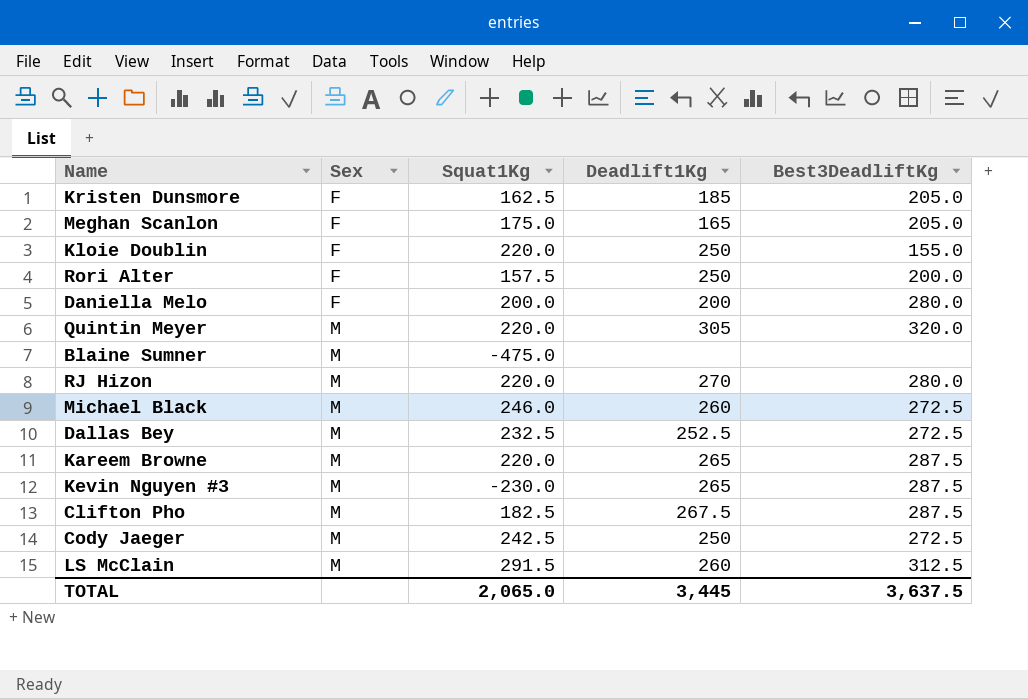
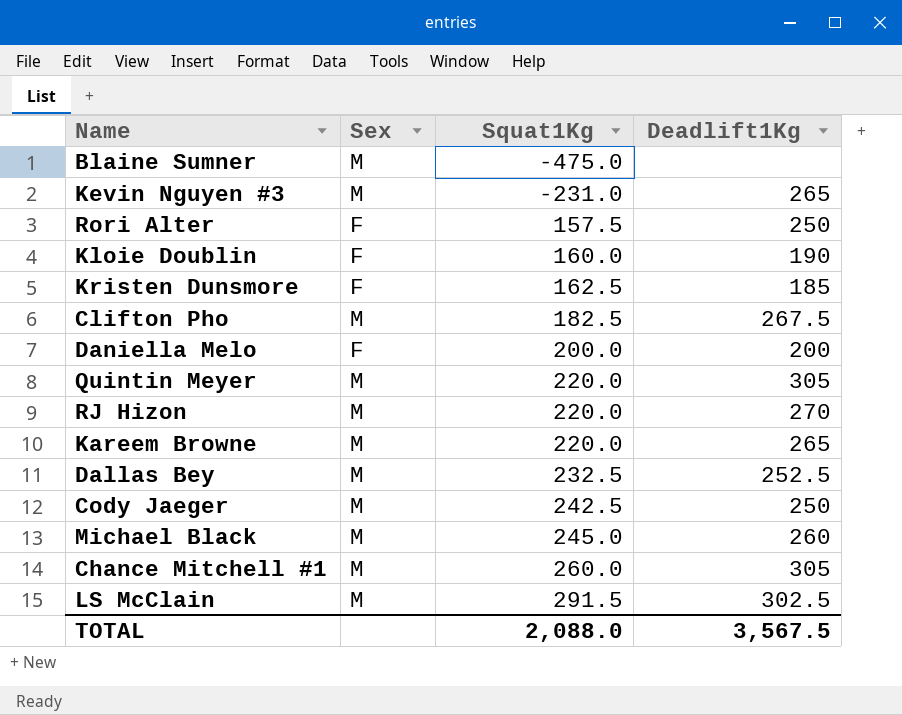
row order: Sex ascending -> Squat1Kg ascending
column Best3DeadliftKg | position: 5 -> none
row Meghan Scanlon: F | 175.0 | 165 | 205.0 -> none
Kevin Nguyen #3 | Squat1Kg: -230.0 -> -231.0
Kloie Doublin | Squat1Kg: 220.0 -> 160.0
Kloie Doublin | Deadlift1Kg: 250 -> 190
Michael Black | Squat1Kg: 246.0 -> 245.0
row Chance Mitchell #1: none -> M | 260.0 | 305
LS McClain | Deadlift1Kg: 260 -> 302.5
TOTAL | Squat1Kg: 2,065.0 -> 2,088.0
TOTAL | Deadlift1Kg: 3,445 -> 3,567.5

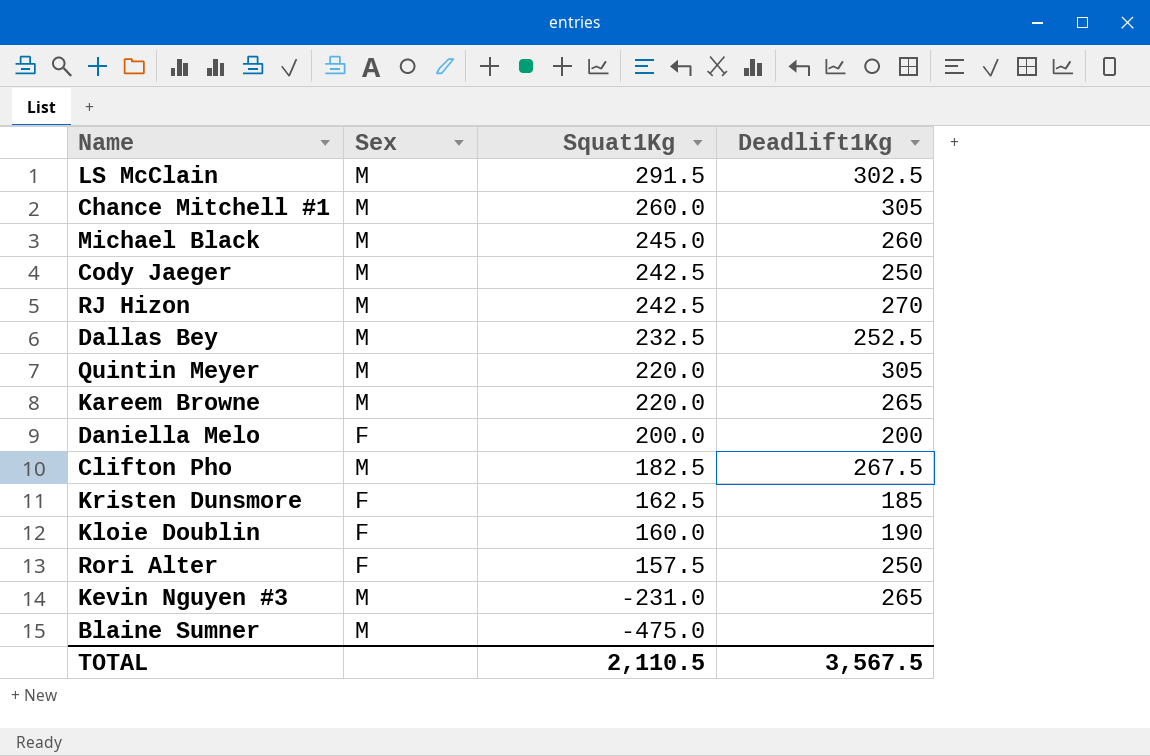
row order: Squat1Kg ascending -> Squat1Kg descending
RJ Hizon | Squat1Kg: 220.0 -> 242.5
TOTAL | Squat1Kg: 2,088.0 -> 2,110.5

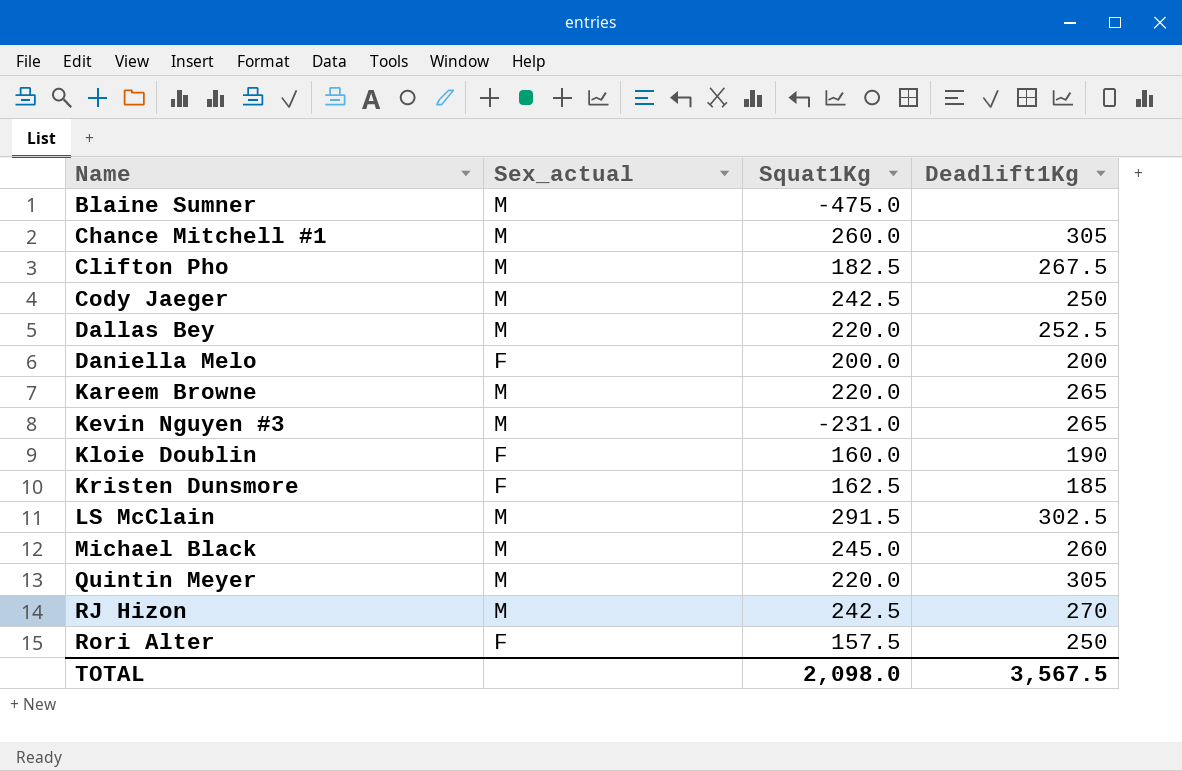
row order: Squat1Kg descending -> Name ascending
column name: Sex -> Sex_actual
Dallas Bey | Squat1Kg: 232.5 -> 220.0
TOTAL | Squat1Kg: 2,110.5 -> 2,098.0

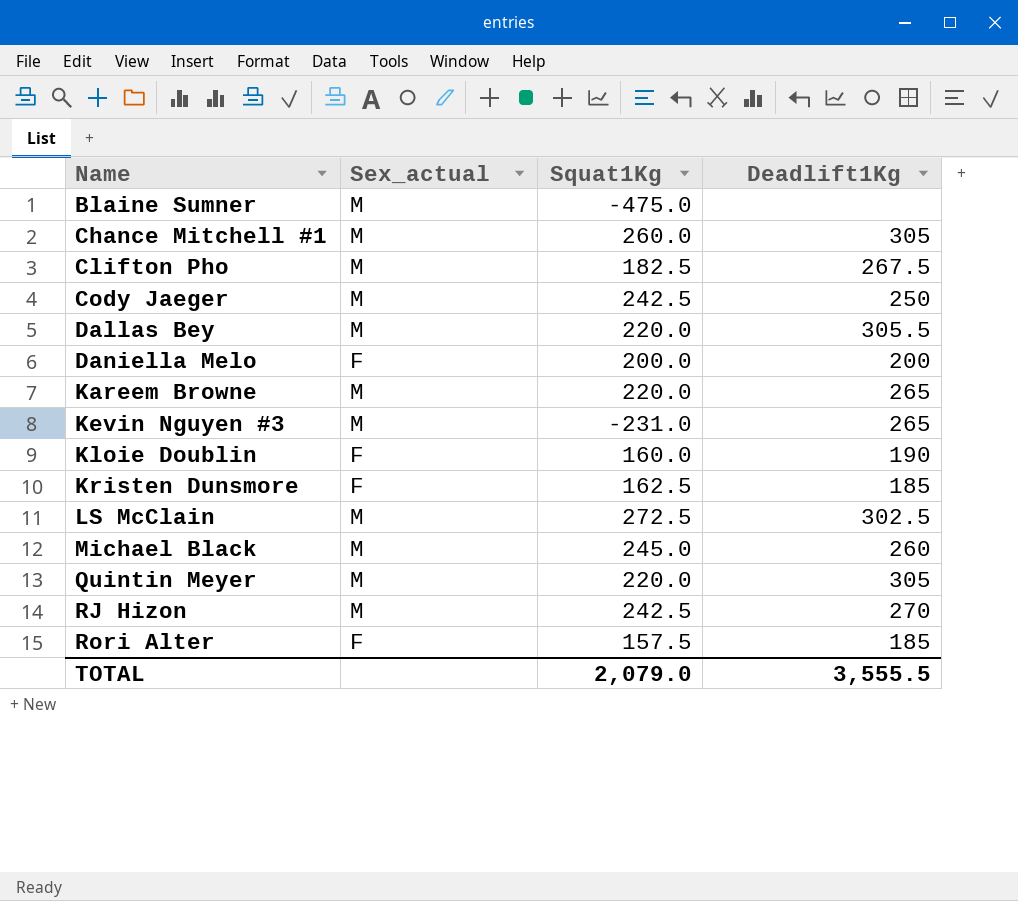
Dallas Bey | Deadlift1Kg: 252.5 -> 305.5
LS McClain | Squat1Kg: 291.5 -> 272.5
Rori Alter | Deadlift1Kg: 250 -> 185
TOTAL | Squat1Kg: 2,098.0 -> 2,079.0
TOTAL | Deadlift1Kg: 3,567.5 -> 3,555.5

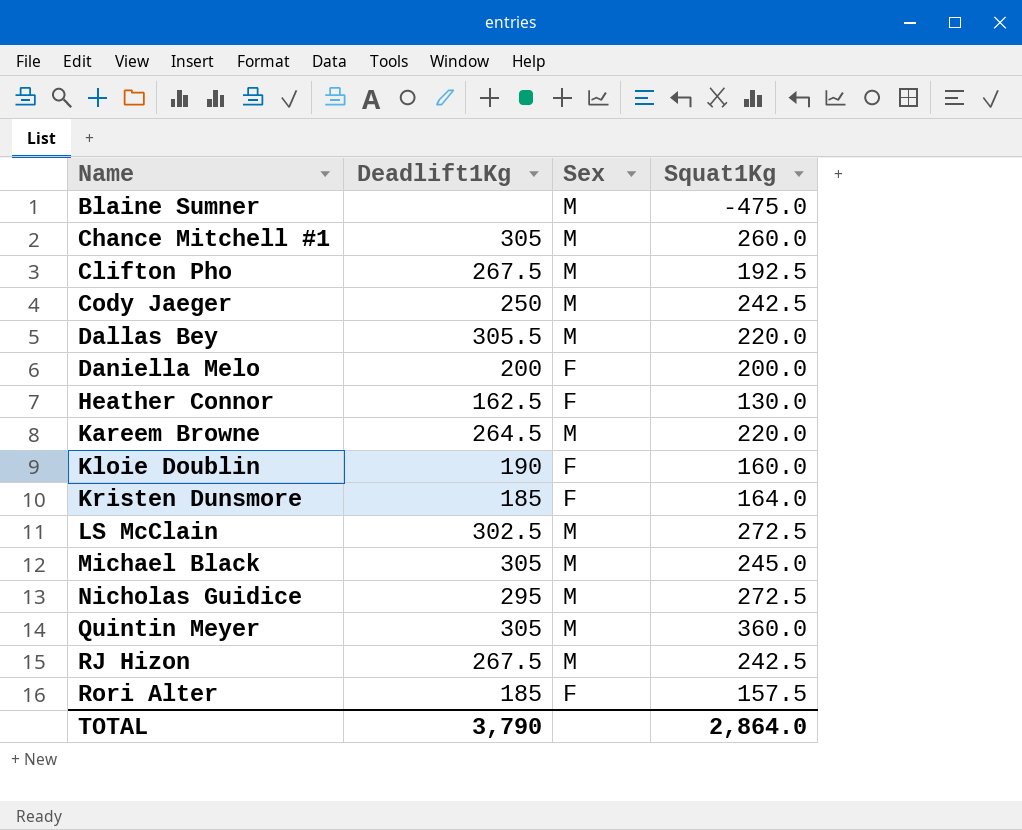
column Deadlift1Kg | position: 4 -> 2
column name: Sex_actual -> Sex
row Kevin Nguyen #3: M | -231.0 | 265 -> none
Clifton Pho | Squat1Kg: 182.5 -> 192.5
row Heather Connor: none -> 162.5 | F | 130.0
Kareem Browne | Deadlift1Kg: 265 -> 264.5
Kristen Dunsmore | Squat1Kg: 162.5 -> 164.0
Michael Black | Deadlift1Kg: 260 -> 305
row Nicholas Guidice: none -> 295 | M | 272.5
Quintin Meyer | Squat1Kg: 220.0 -> 360.0
RJ Hizon | Deadlift1Kg: 270 -> 267.5
TOTAL | Deadlift1Kg: 3,555.5 -> 3,790
TOTAL | Squat1Kg: 2,079.0 -> 2,864.0

